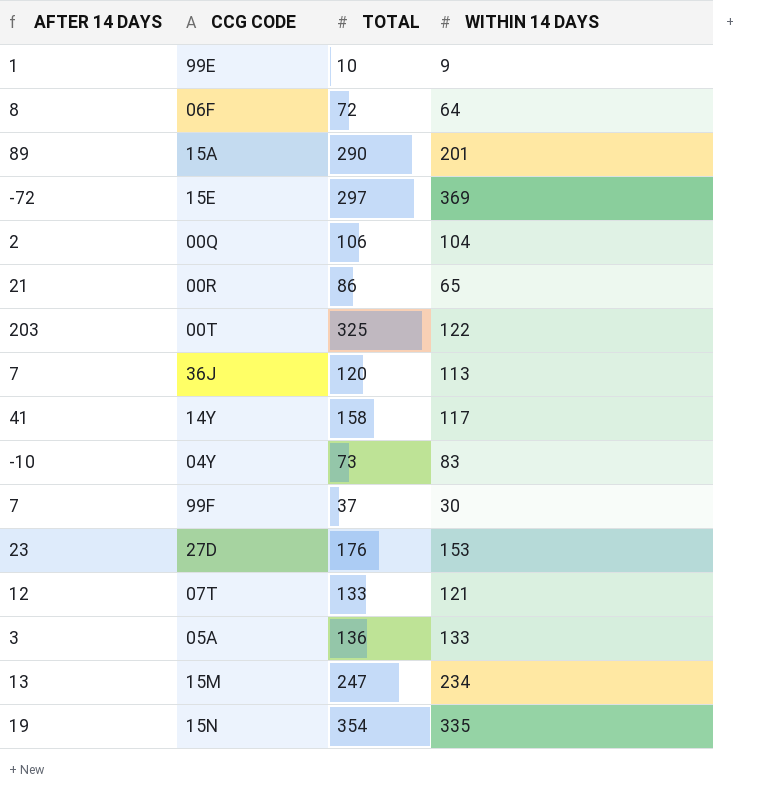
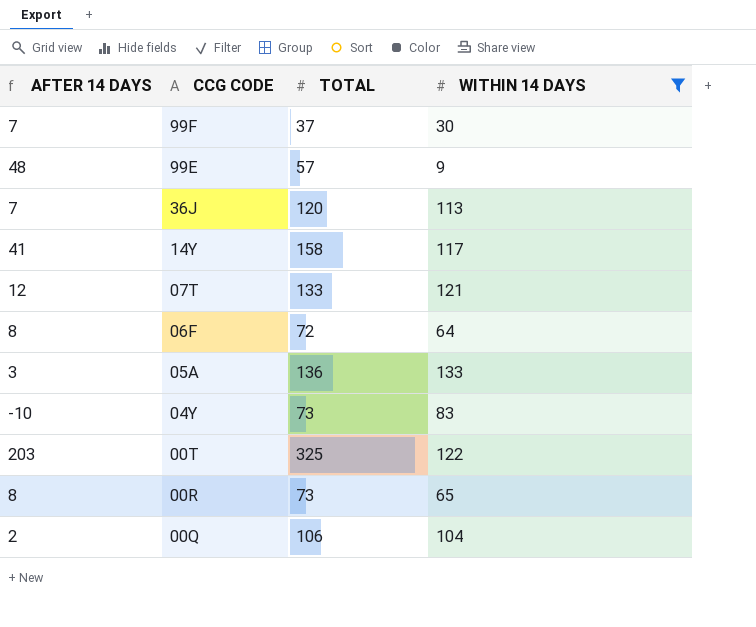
filter: none -> WITHIN 14 DAYS <= 133
row order: none -> CCG CODE descending
99E | AFTER 14 DAYS: 1 -> 48
99E | TOTAL: 10 -> 57
00R | AFTER 14 DAYS: 21 -> 8
00R | TOTAL: 86 -> 73

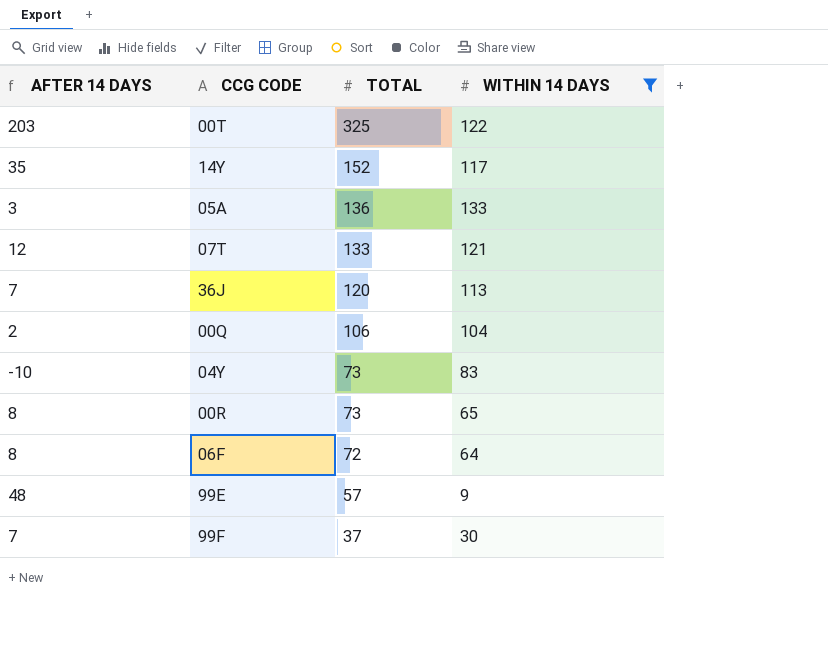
row order: CCG CODE descending -> TOTAL descending
14Y | AFTER 14 DAYS: 41 -> 35
14Y | TOTAL: 158 -> 152

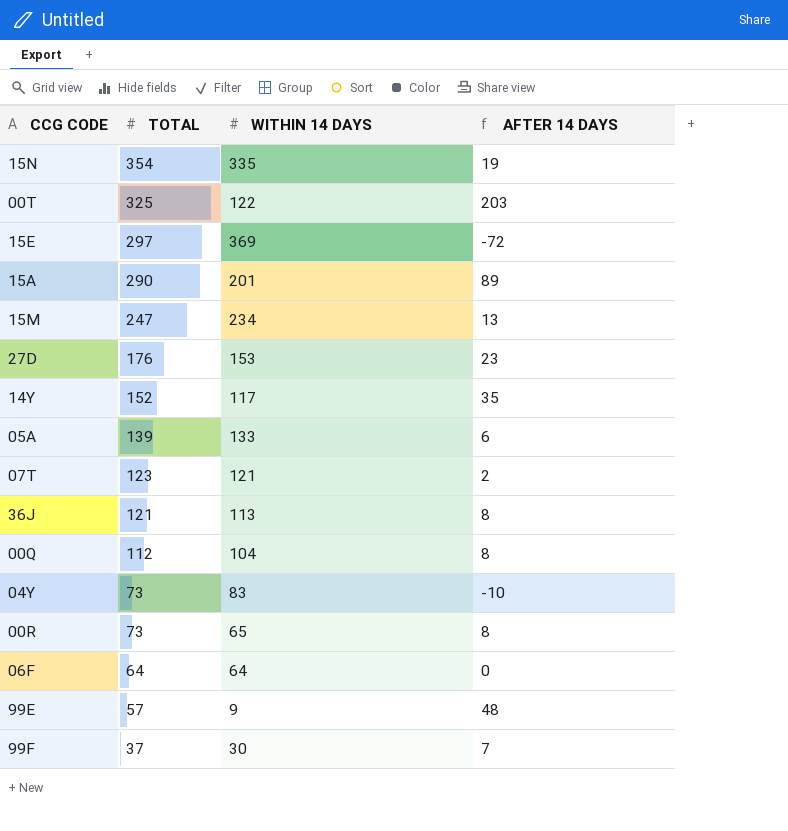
filter: WITHIN 14 DAYS <= 133 -> none
column AFTER 14 DAYS | position: 1 -> 4
05A | TOTAL: 136 -> 139
05A | AFTER 14 DAYS: 3 -> 6
07T | TOTAL: 133 -> 123
07T | AFTER 14 DAYS: 12 -> 2
36J | TOTAL: 120 -> 121
36J | AFTER 14 DAYS: 7 -> 8
00Q | TOTAL: 106 -> 112
00Q | AFTER 14 DAYS: 2 -> 8
06F | TOTAL: 72 -> 64
06F | AFTER 14 DAYS: 8 -> 0

